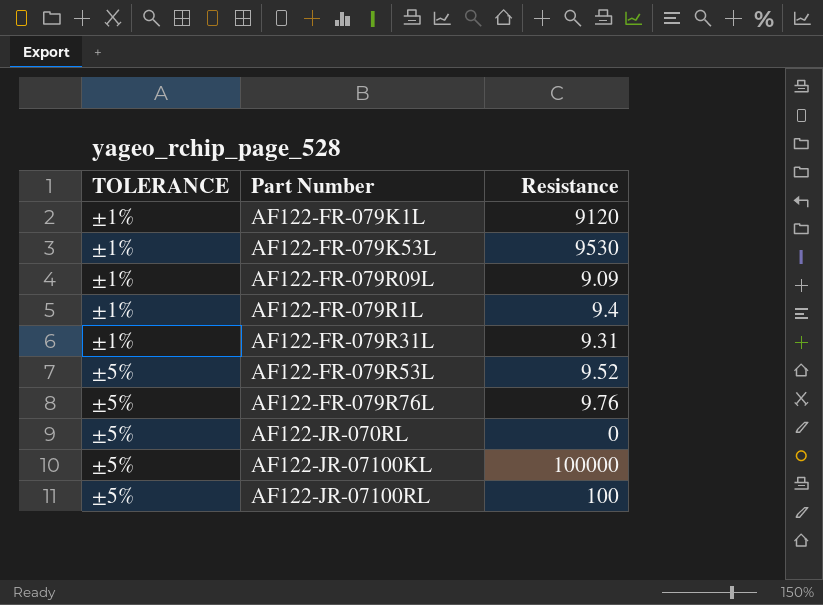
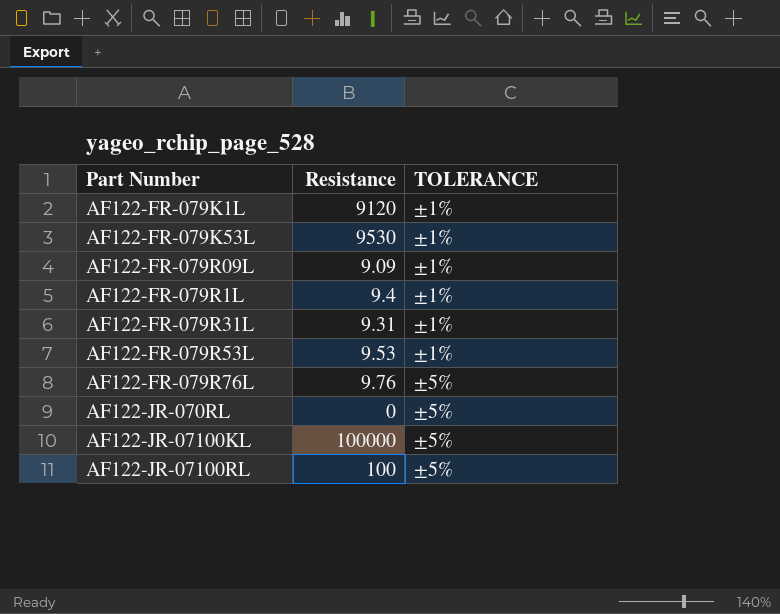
column TOLERANCE | position: 1 -> 3
AF122-FR-079R53L | Resistance: 9.52 -> 9.53
AF122-FR-079R53L | TOLERANCE: ±5% -> ±1%

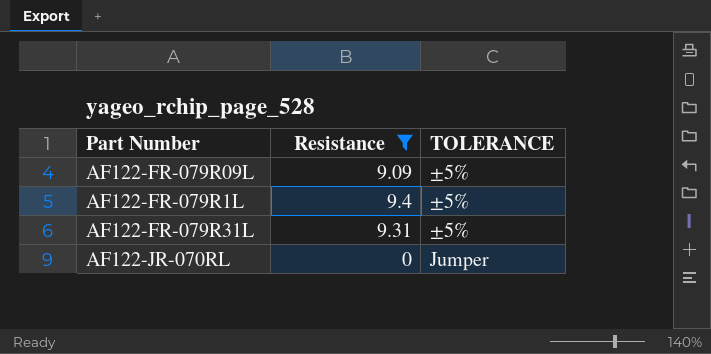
filter: none -> Resistance <= 9.4
AF122-FR-079R09L | TOLERANCE: ±1% -> ±5%
AF122-FR-079R1L | TOLERANCE: ±1% -> ±5%
AF122-FR-079R31L | TOLERANCE: ±1% -> ±5%
AF122-JR-070RL | TOLERANCE: ±5% -> Jumper

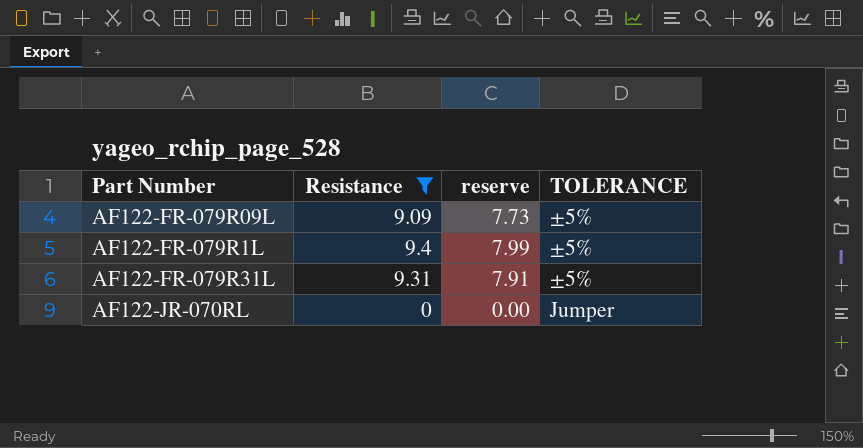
column reserve | formula: none -> [Resistance] * 0.85

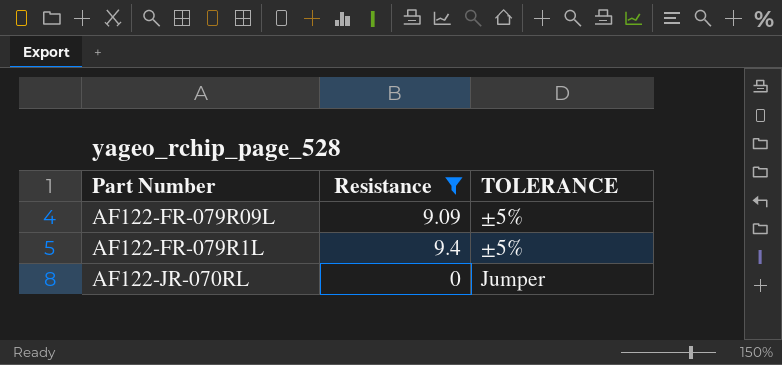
column reserve | formula: [Resistance] * 0.85 -> none
row AF122-FR-079R31L: 9.31 | 7.91 | ±5% -> none

